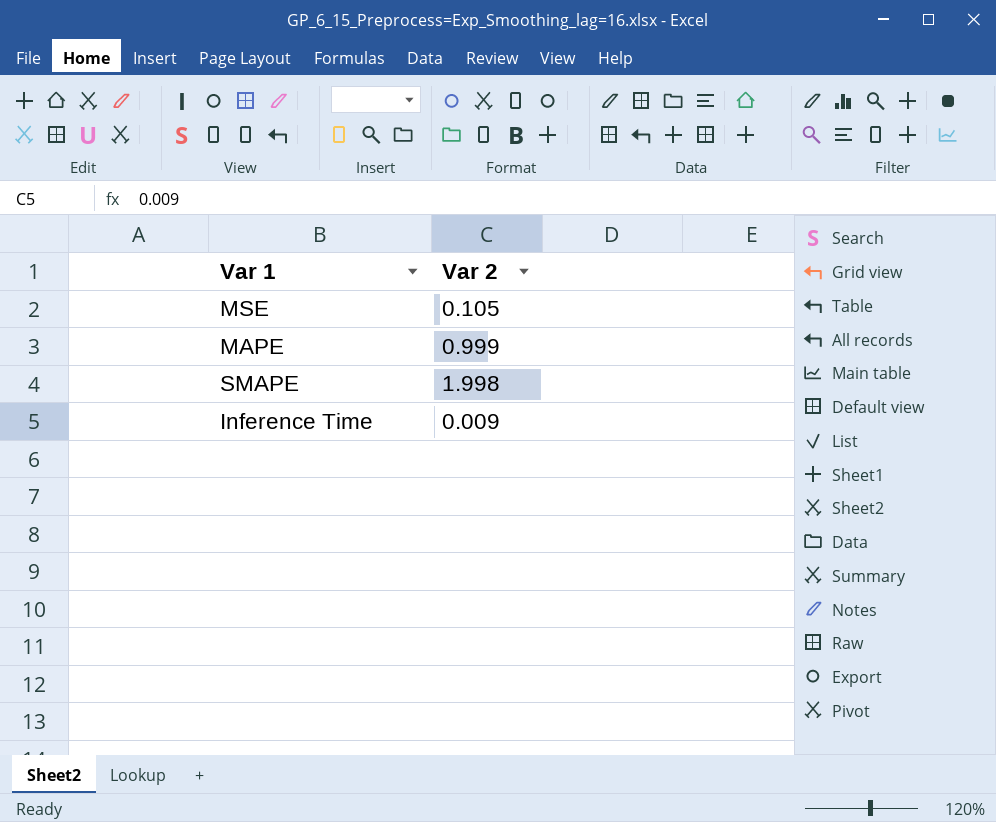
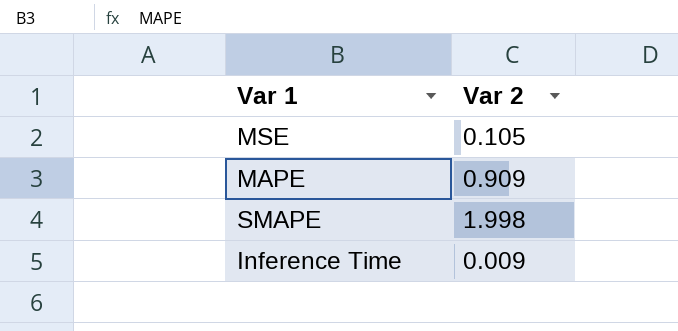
MAPE | Var 2: 0.999 -> 0.909

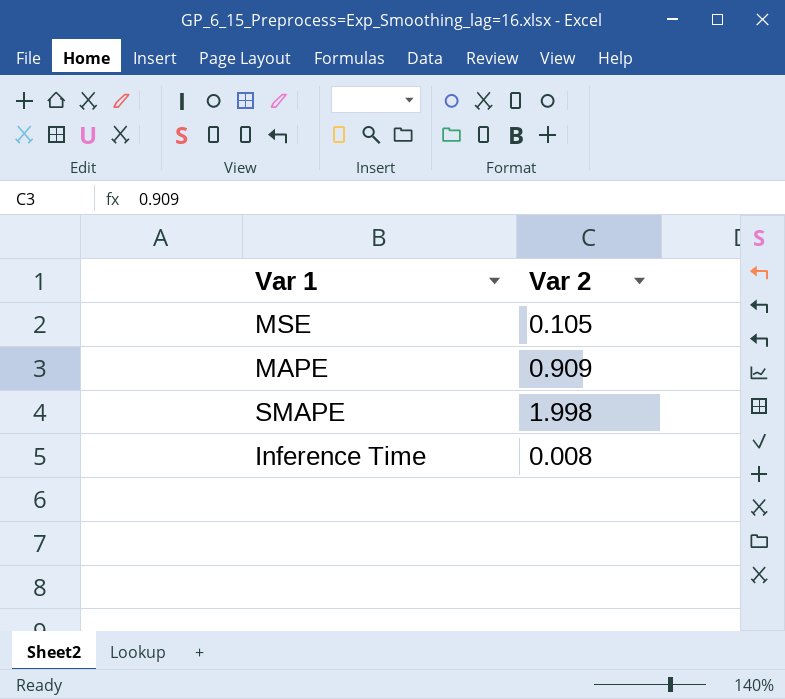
Inference Time | Var 2: 0.009 -> 0.008

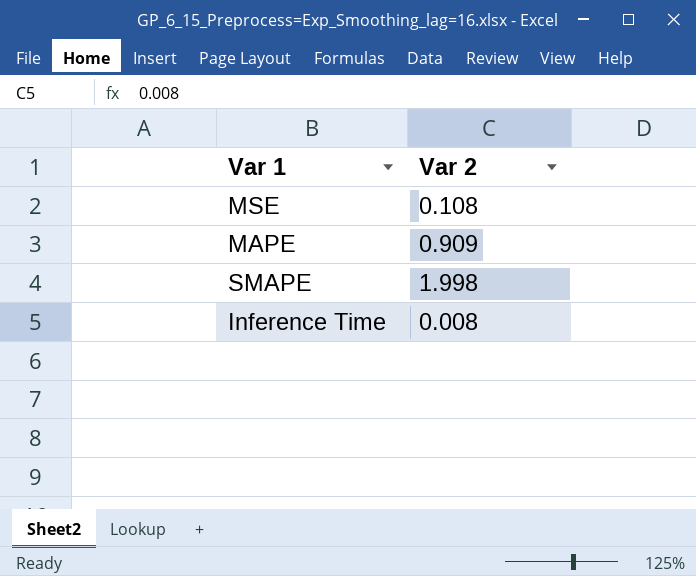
MSE | Var 2: 0.105 -> 0.108

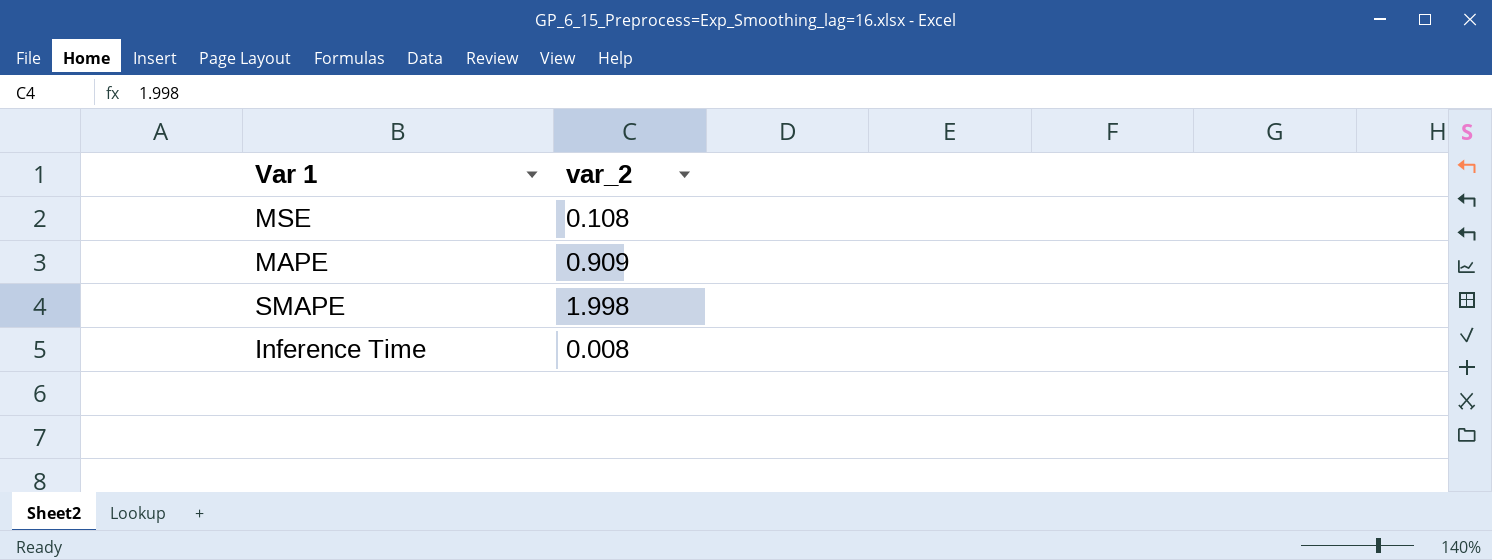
column name: Var 2 -> var_2

